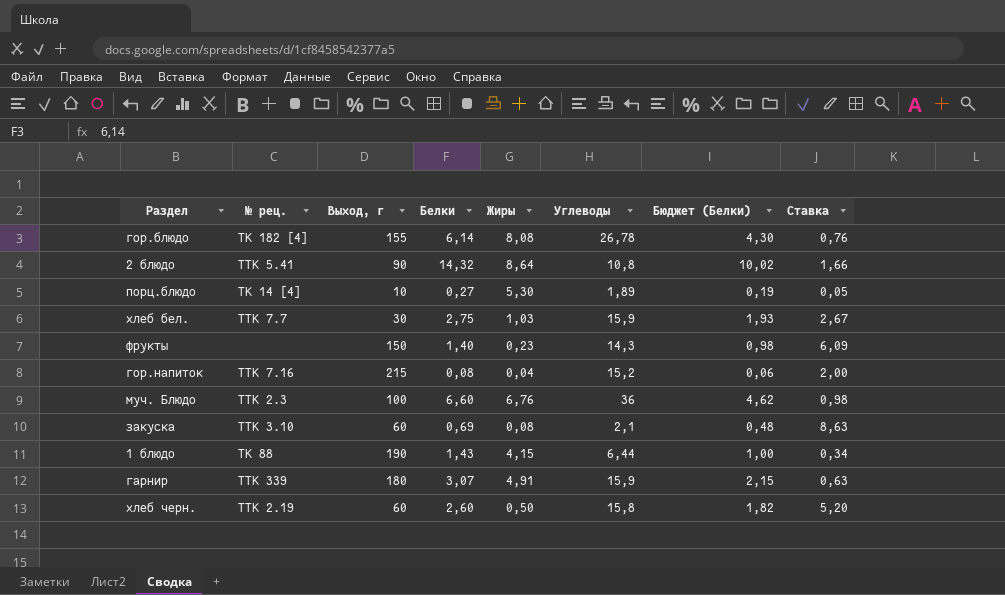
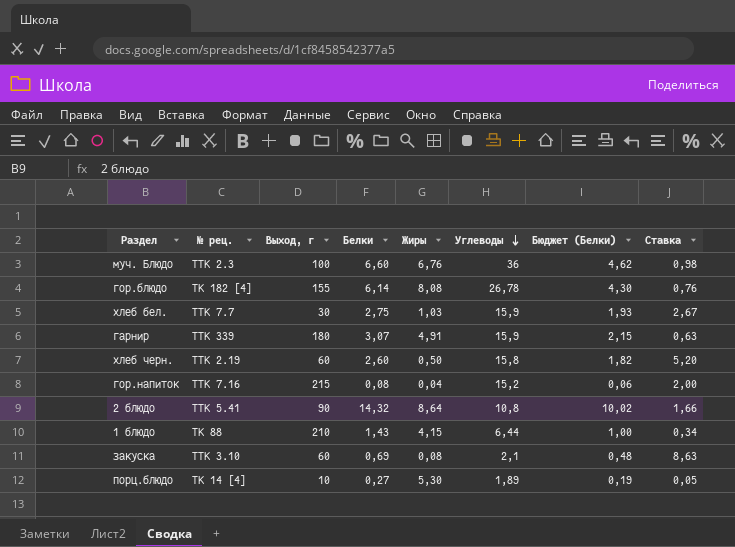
row order: none -> Углеводы descending
row фрукты: none | 150 | 1,40 | 0,23 | 14,3 | 0,98 | 6,09 -> none
1 блюдо | Выход, г: 190 -> 210

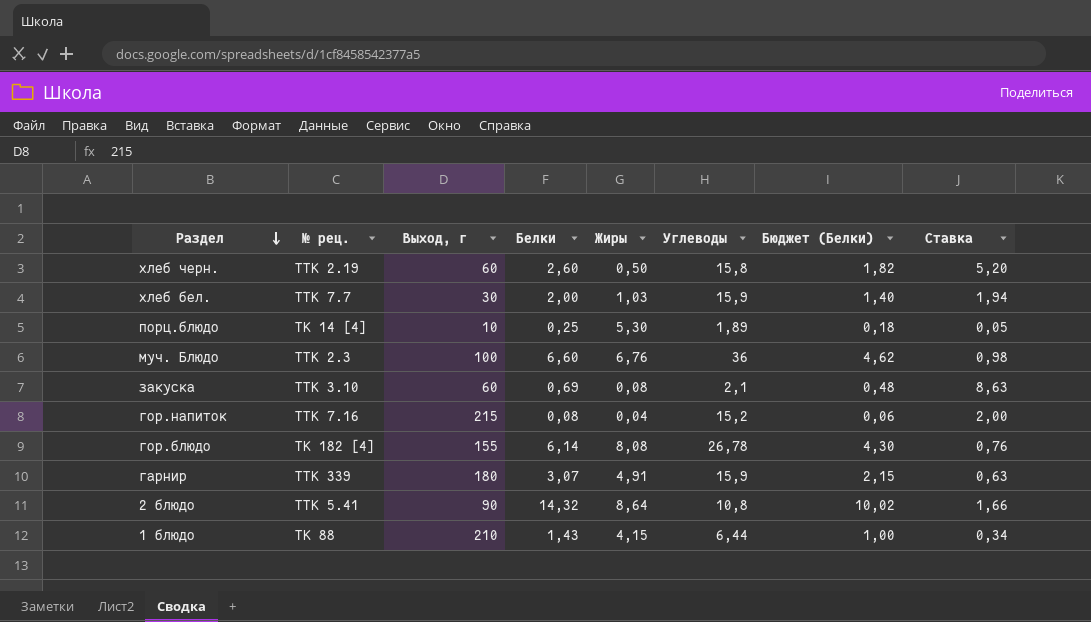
row order: Углеводы descending -> Раздел descending
хлеб бел. | Белки: 2,75 -> 2,00
хлеб бел. | Бюджет (Белки): 1,93 -> 1,40
хлеб бел. | Ставка: 2,67 -> 1,94
порц.блюдо | Белки: 0,27 -> 0,25
порц.блюдо | Бюджет (Белки): 0,19 -> 0,18

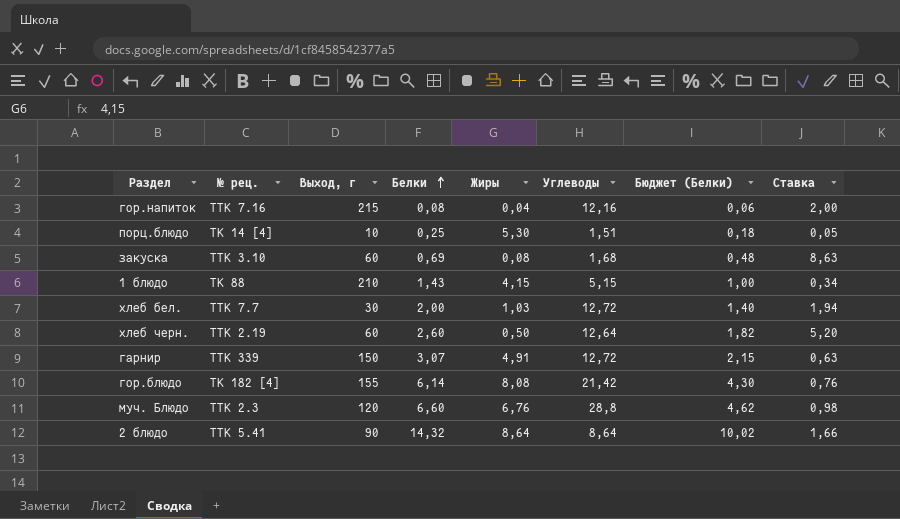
row order: Раздел descending -> Белки ascending
гор.напиток | Углеводы: 15,2 -> 12,16
порц.блюдо | Углеводы: 1,89 -> 1,51
закуска | Углеводы: 2,1 -> 1,68
1 блюдо | Углеводы: 6,44 -> 5,15
хлеб бел. | Углеводы: 15,9 -> 12,72
хлеб черн. | Углеводы: 15,8 -> 12,64
гарнир | Выход, г: 180 -> 150
гарнир | Углеводы: 15,9 -> 12,72
гор.блюдо | Углеводы: 26,78 -> 21,42
муч. Блюдо | Выход, г: 100 -> 120
муч. Блюдо | Углеводы: 36 -> 28,8
2 блюдо | Углеводы: 10,8 -> 8,64

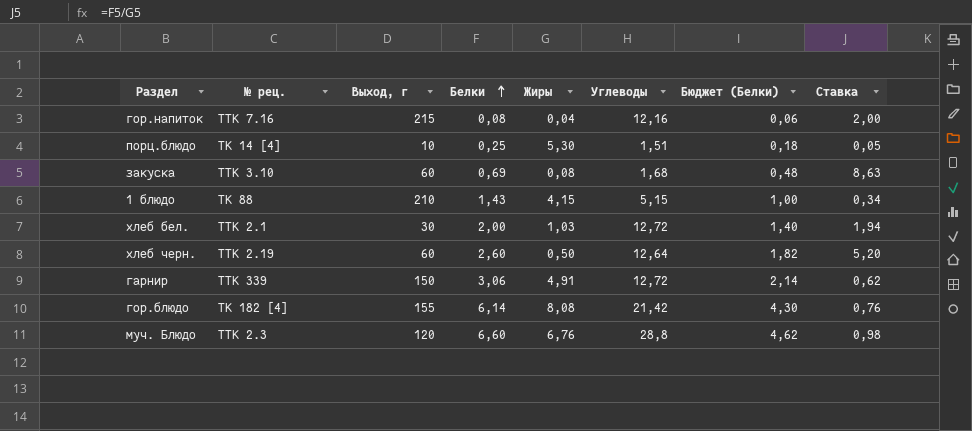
row 2 блюдо: ТТК 5.41 | 90 | 14,32 | 8,64 | 8,64 | 10,02 | 1,66 -> none
хлеб бел. | № рец.: ТТК 7.7 -> ТТК 2.1
гарнир | Белки: 3,07 -> 3,06
гарнир | Бюджет (Белки): 2,15 -> 2,14
гарнир | Ставка: 0,63 -> 0,62

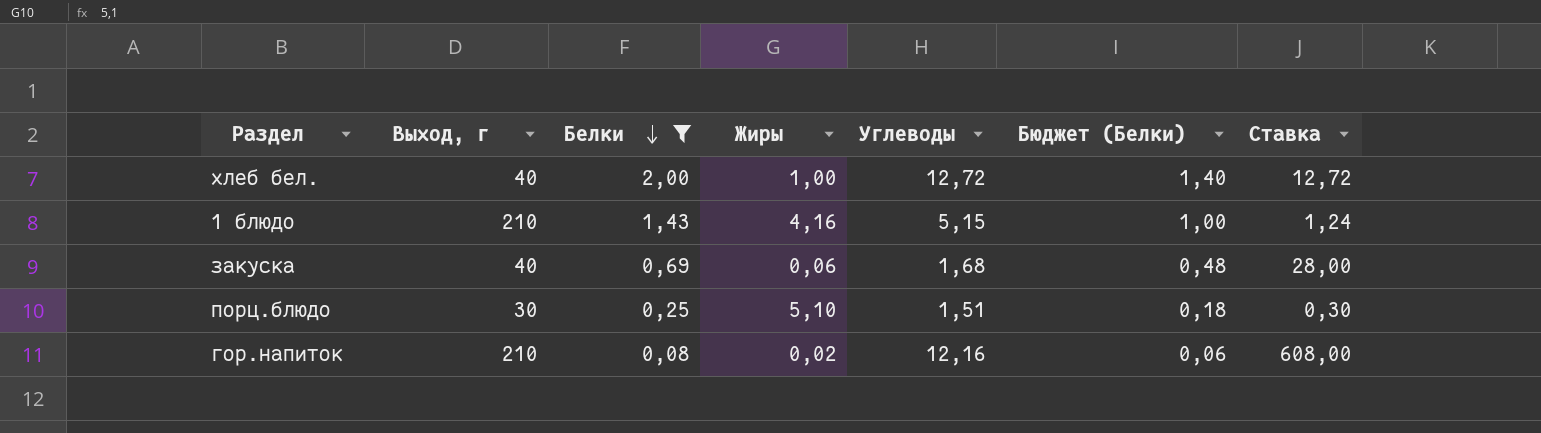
filter: none -> Белки <= 2,00
row order: Белки ascending -> Белки descending
column № рец. | position: 2 -> none
column Ставка | formula: [Белки] / [Жиры] -> [Углеводы] / [Жиры]
хлеб бел. | Выход, г: 30 -> 40
хлеб бел. | Жиры: 1,03 -> 1,00
1 блюдо | Жиры: 4,15 -> 4,16
закуска | Выход, г: 60 -> 40
закуска | Жиры: 0,08 -> 0,06
порц.блюдо | Выход, г: 10 -> 30
порц.блюдо | Жиры: 5,30 -> 5,10
гор.напиток | Выход, г: 215 -> 210
гор.напиток | Жиры: 0,04 -> 0,02

